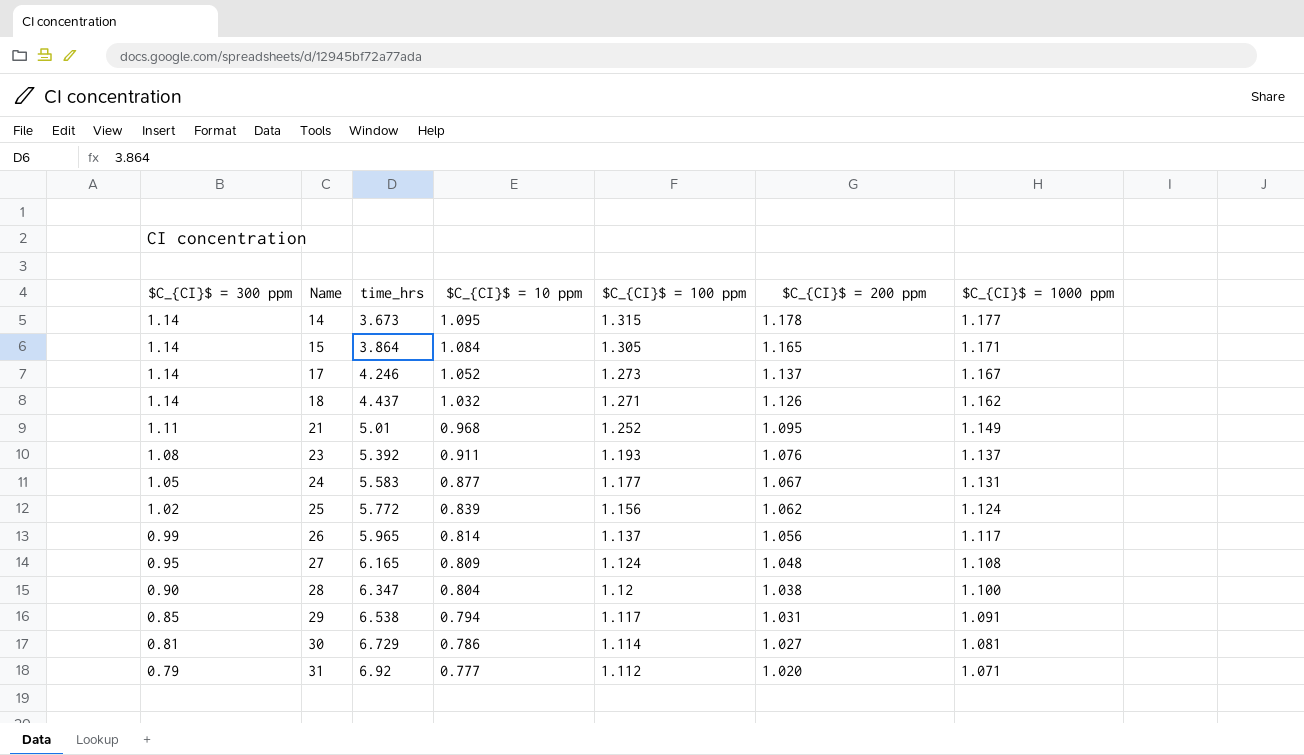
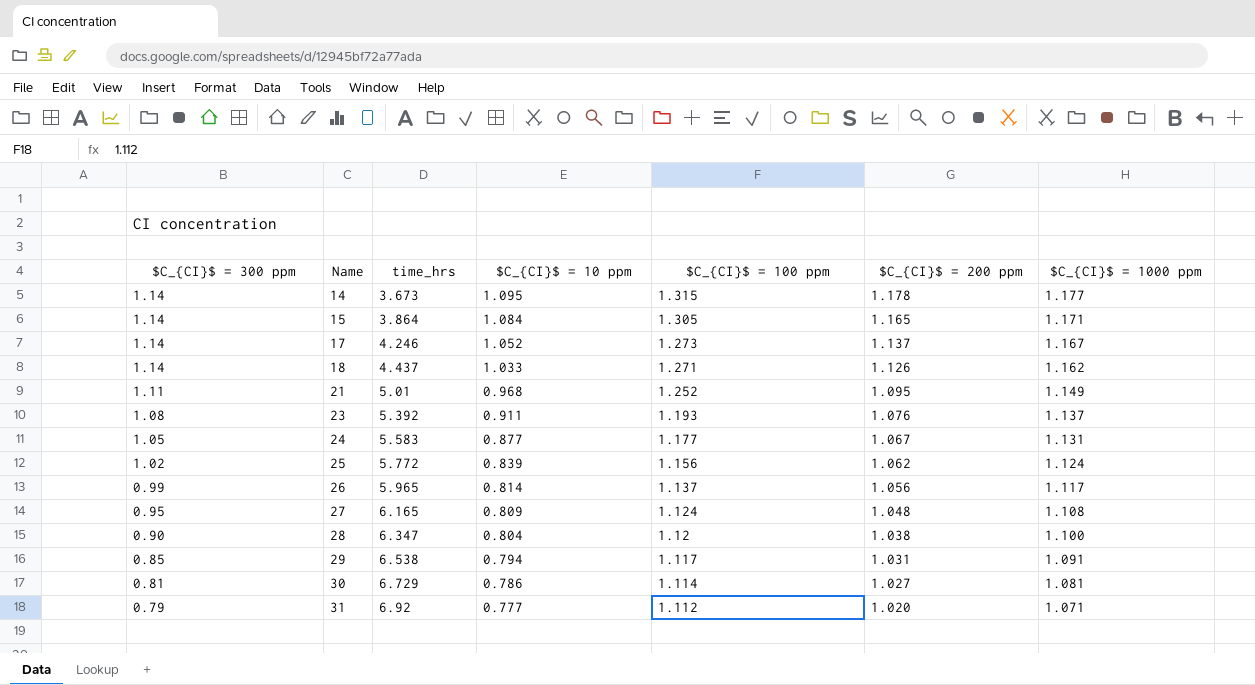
18 | $C_{CI}$ = 10 ppm: 1.032 -> 1.033

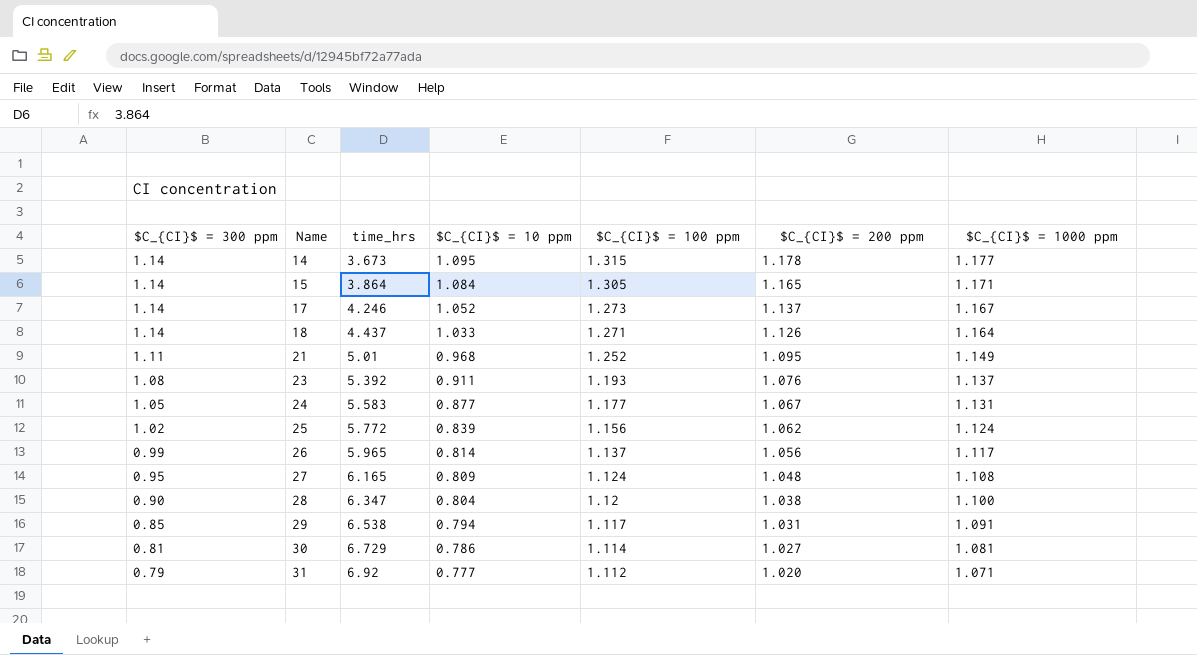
18 | $C_{CI}$ = 1000 ppm: 1.162 -> 1.164

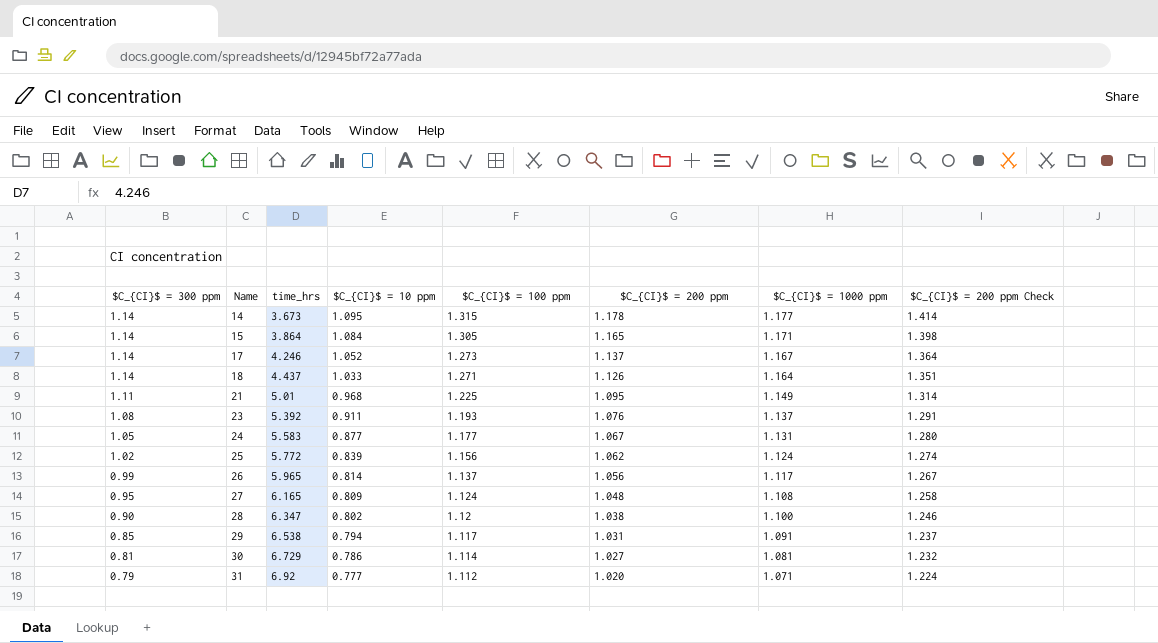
column $C_{CI}$ = 200 ppm Check | formula: none -> [$C_{CI}$ = 200 ppm] * 1.2
21 | $C_{CI}$ = 100 ppm: 1.252 -> 1.225
28 | $C_{CI}$ = 10 ppm: 0.804 -> 0.802

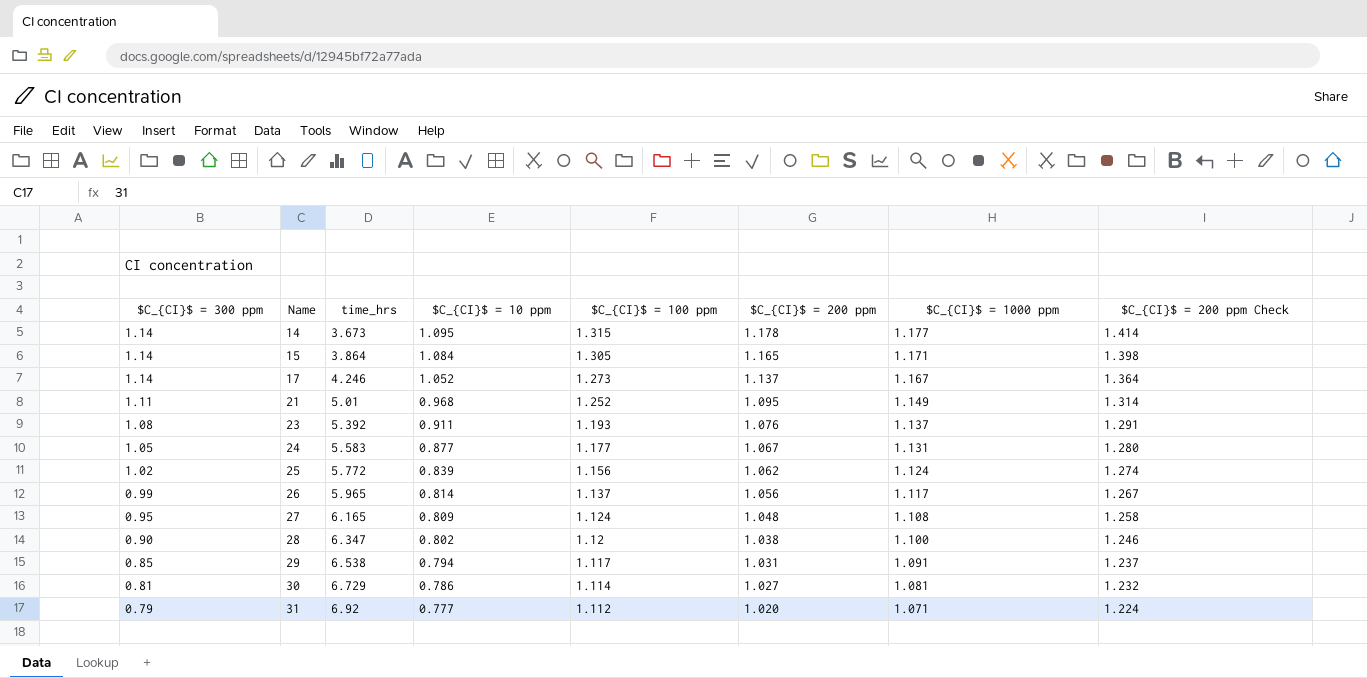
row 18: 1.14 | 4.437 | 1.033 | 1.271 | 1.126 | 1.164 | 1.351 -> none
21 | $C_{CI}$ = 100 ppm: 1.225 -> 1.252

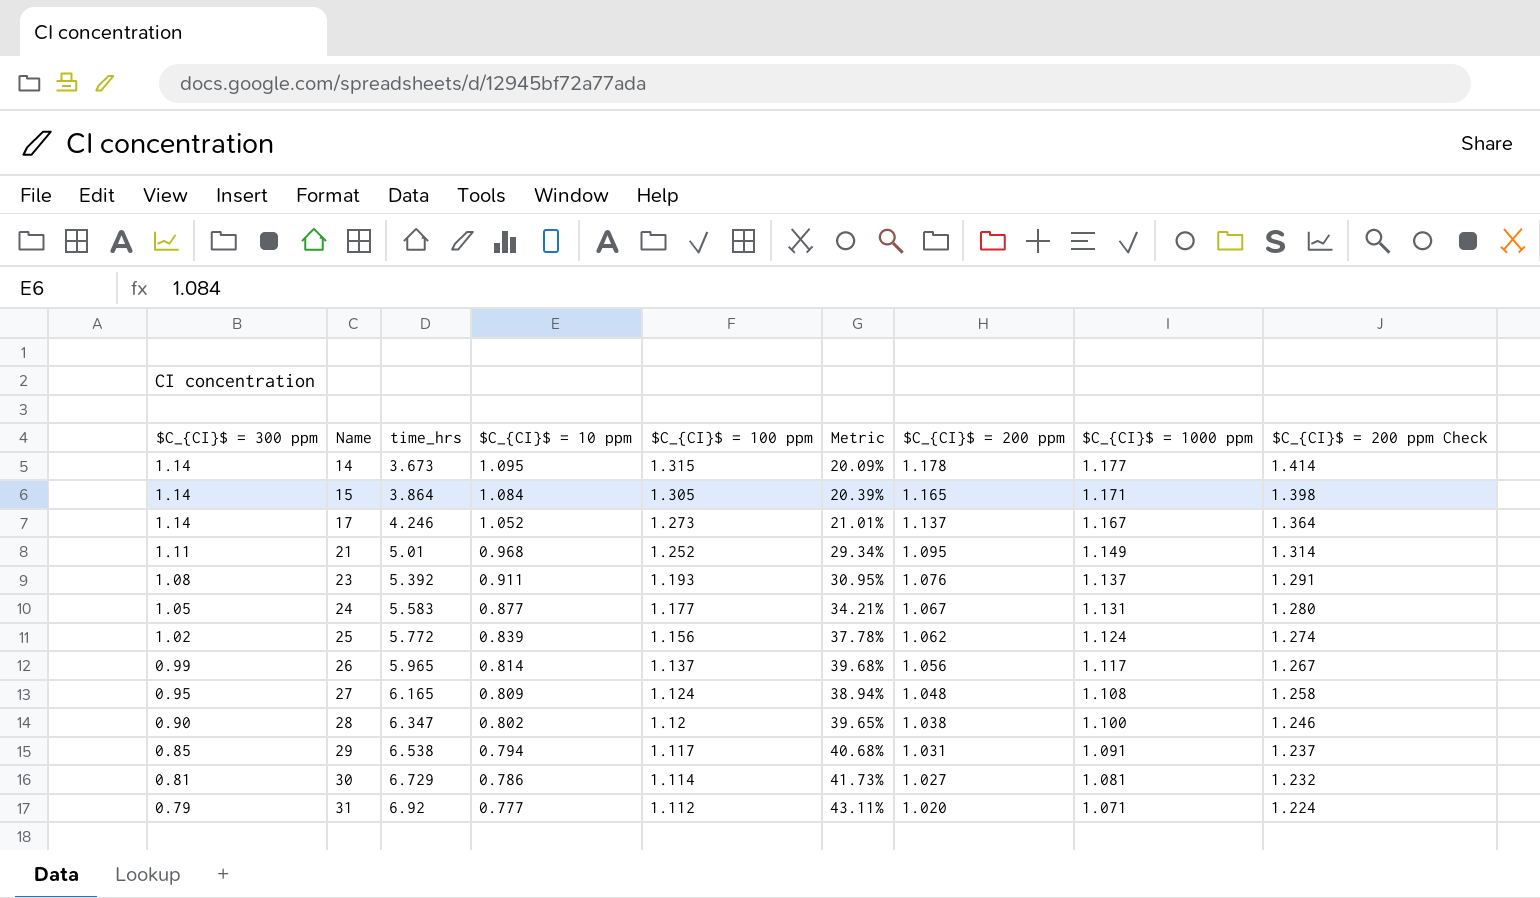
column Metric | formula: none -> ([$C_{CI}$ = 100 ppm] - [$C_{CI}$ = 10 ppm]) / [$C_{CI}$ = 10 ppm]

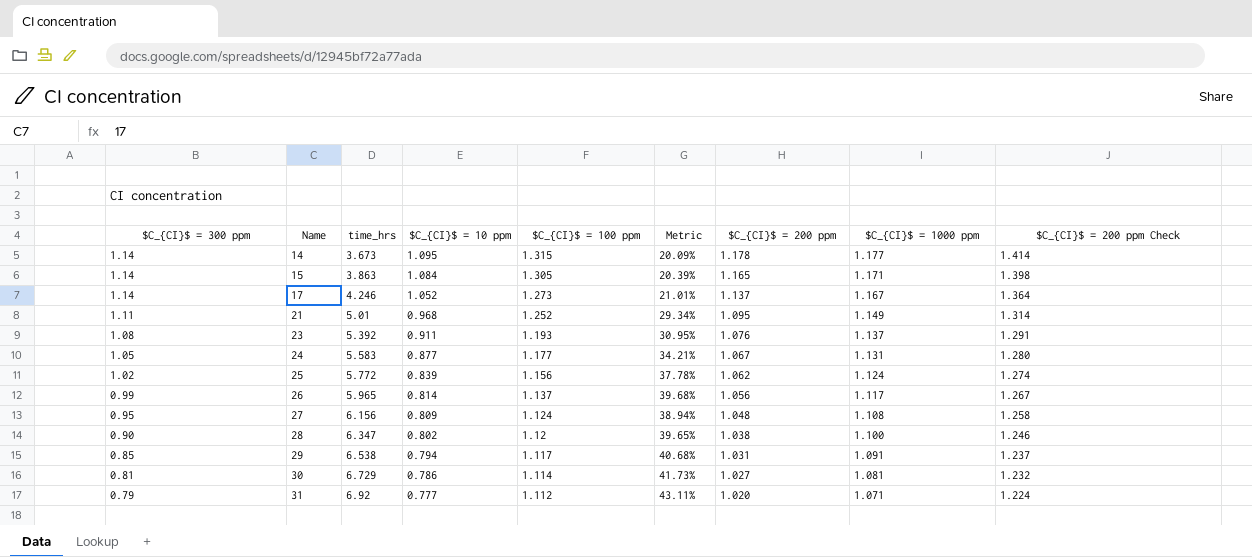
15 | time_hrs: 3.864 -> 3.863
27 | time_hrs: 6.165 -> 6.156

